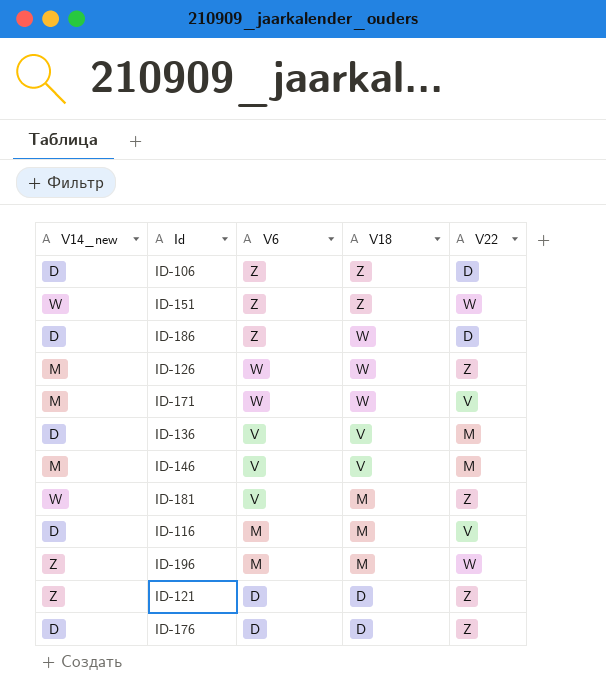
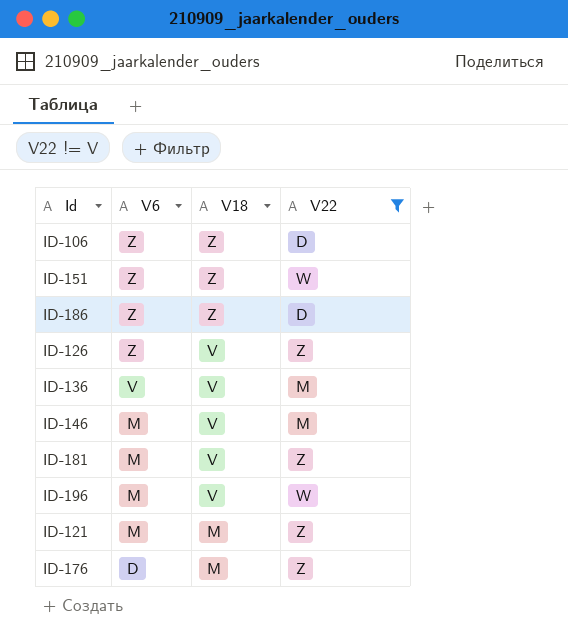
filter: none -> V22 != V
column V14_new | position: 1 -> none
ID-186 | V18: W -> Z
ID-126 | V6: W -> Z
ID-126 | V18: W -> V
ID-146 | V6: V -> M
ID-181 | V6: V -> M
ID-181 | V18: M -> V
ID-196 | V18: M -> V
ID-121 | V6: D -> M
ID-121 | V18: D -> M
ID-176 | V18: D -> M

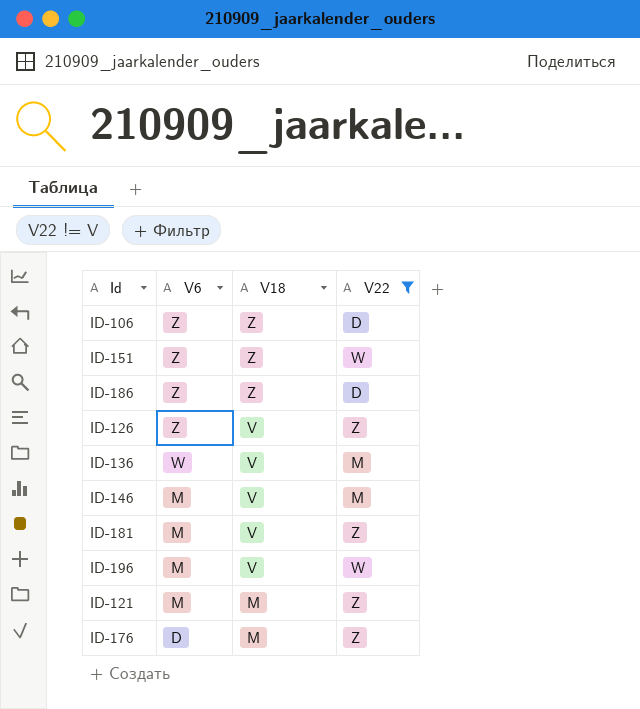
ID-136 | V6: V -> W

